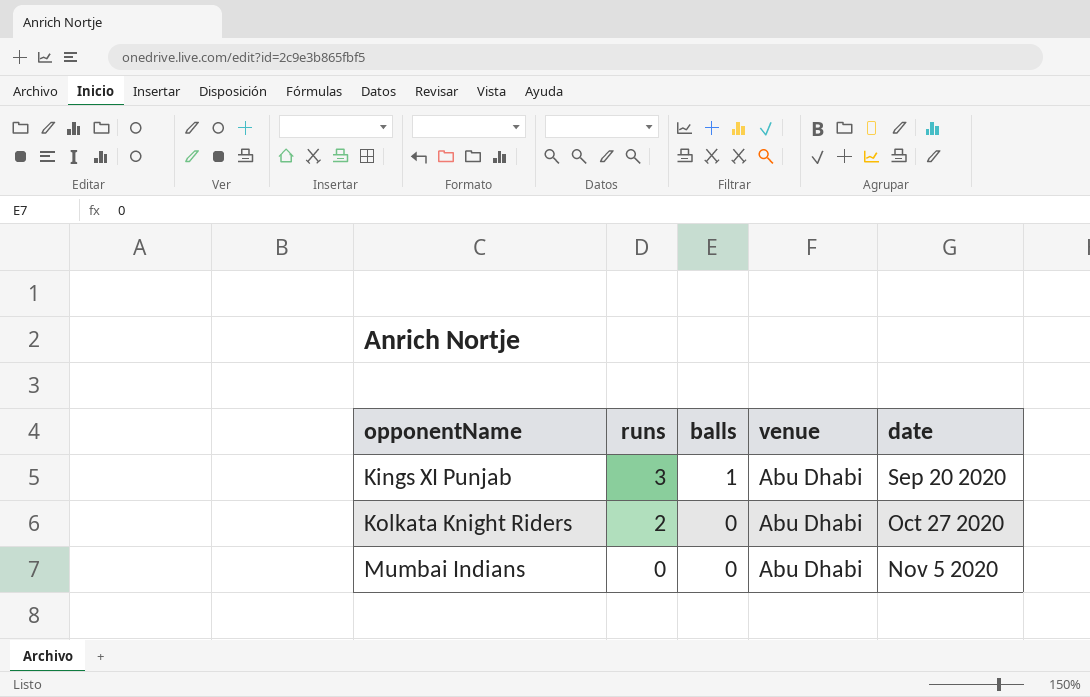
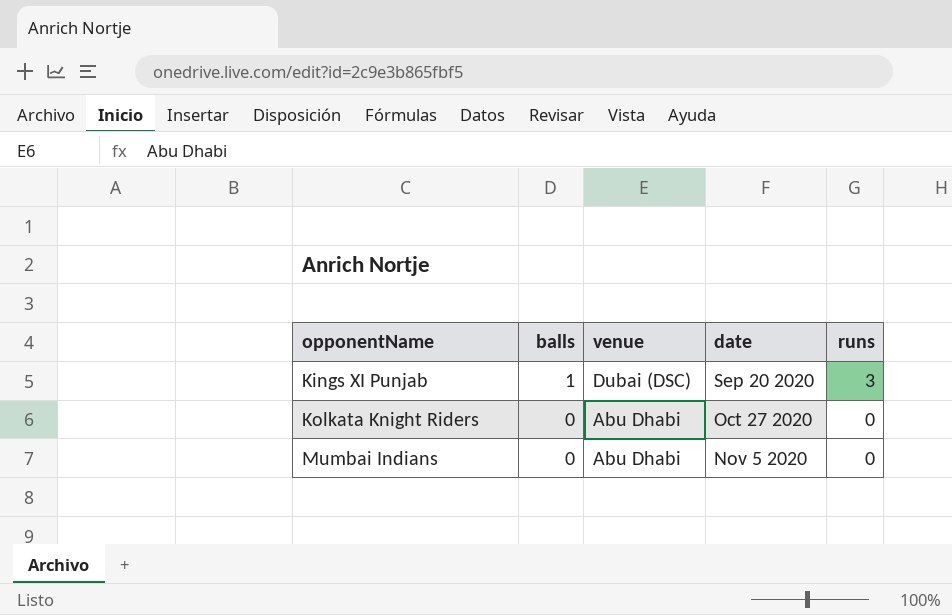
column runs | position: 2 -> 5
Kings XI Punjab | venue: Abu Dhabi -> Dubai (DSC)
Kolkata Knight Riders | runs: 2 -> 0

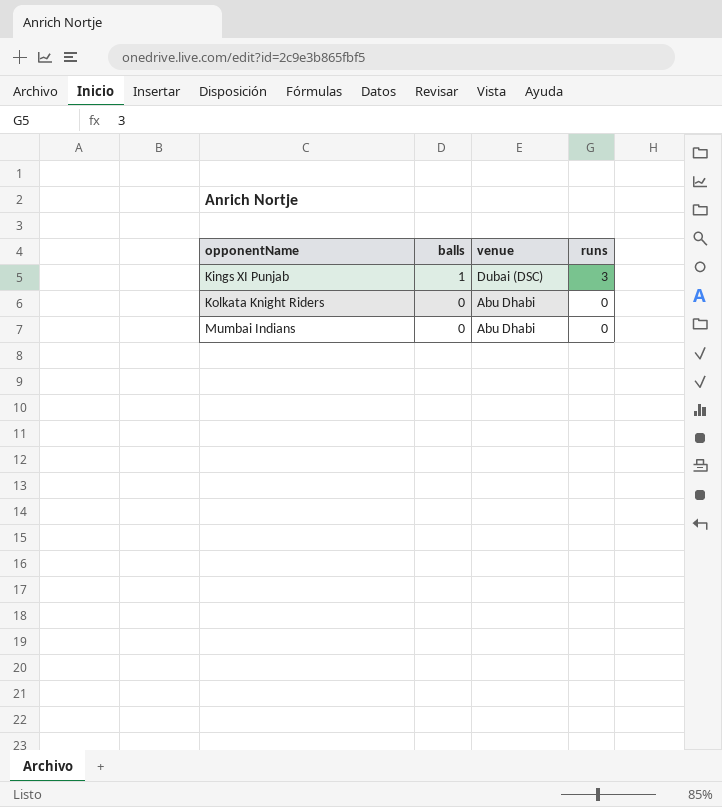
column date | position: 4 -> none

